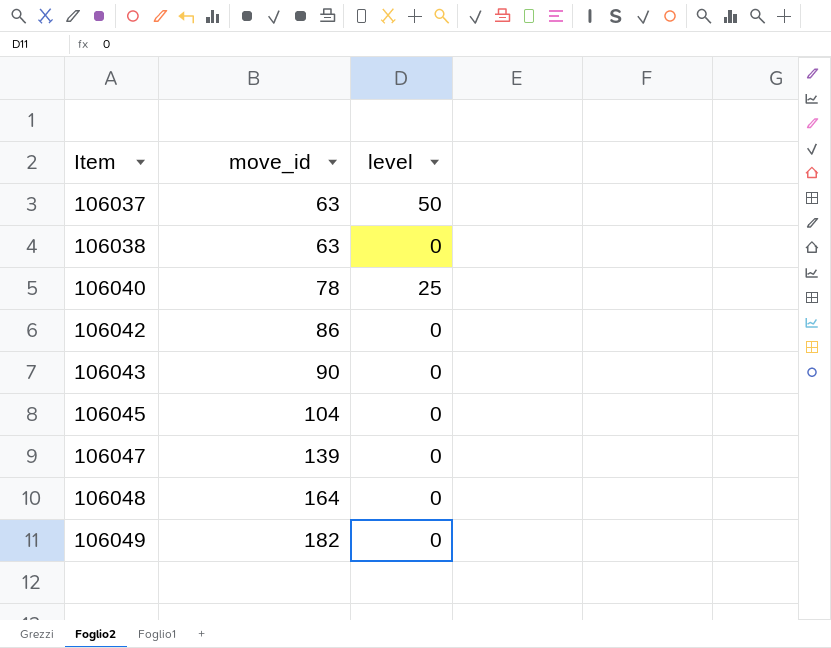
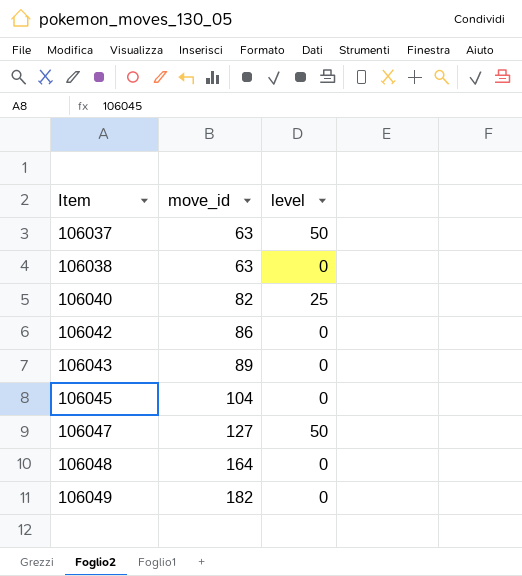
106040 | move_id: 78 -> 82
106043 | move_id: 90 -> 89
106047 | move_id: 139 -> 127
106047 | level: 0 -> 50

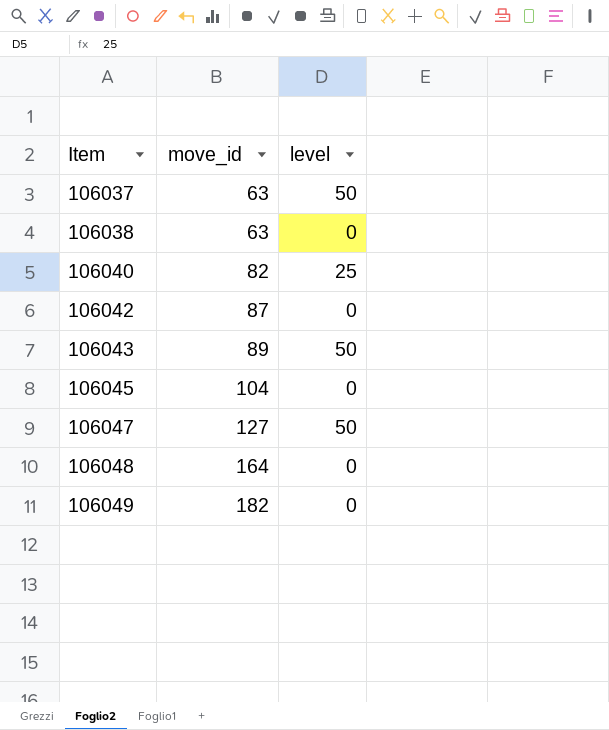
106042 | move_id: 86 -> 87
106043 | level: 0 -> 50

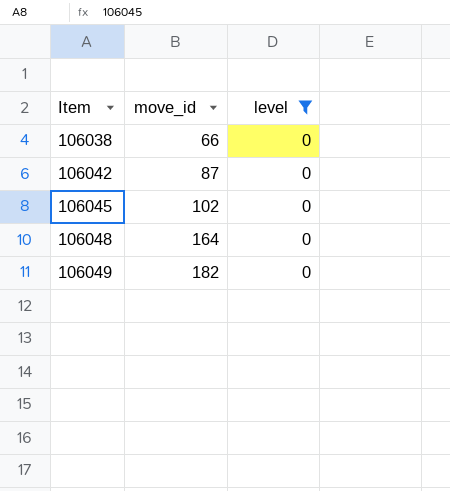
filter: none -> level = 0
106038 | move_id: 63 -> 66
106045 | move_id: 104 -> 102

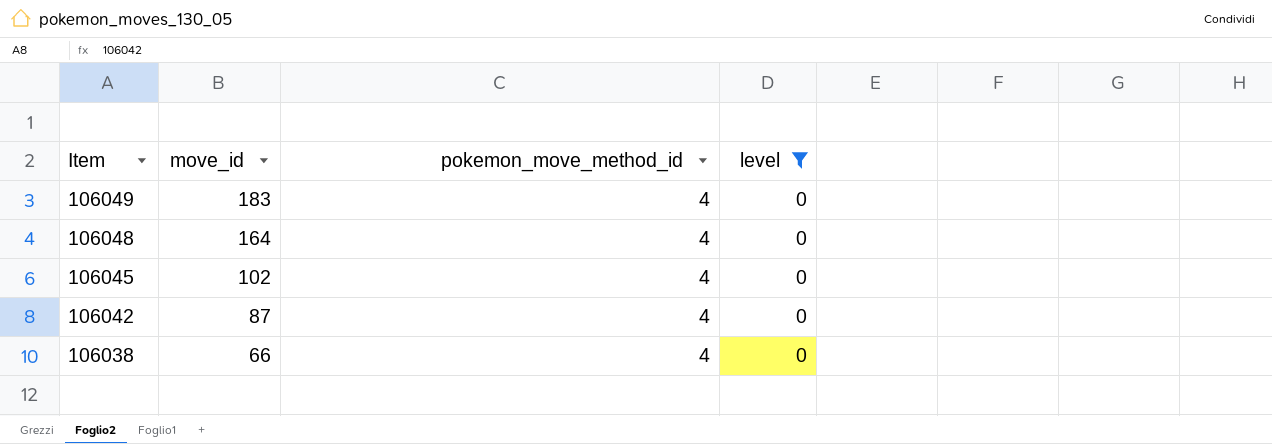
row order: Item ascending -> Item descending
column pokemon_move_method_id | position: none -> 3
106049 | move_id: 182 -> 183

